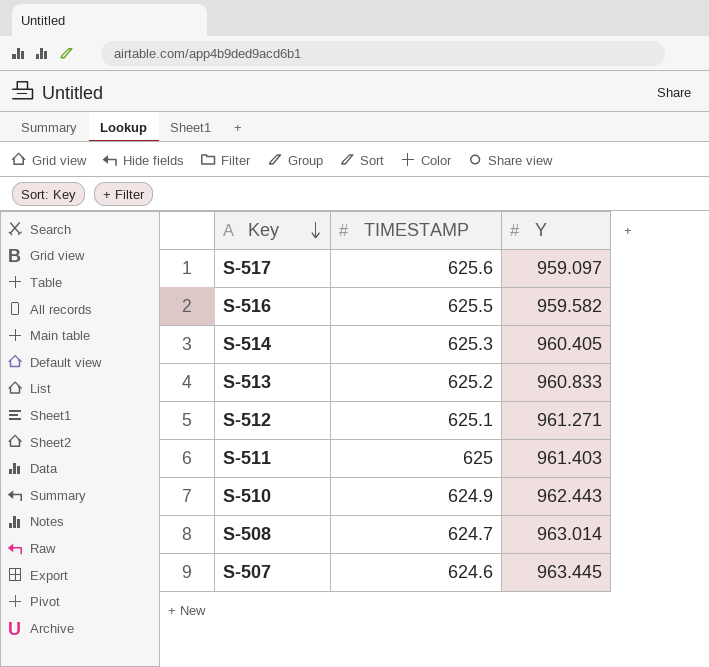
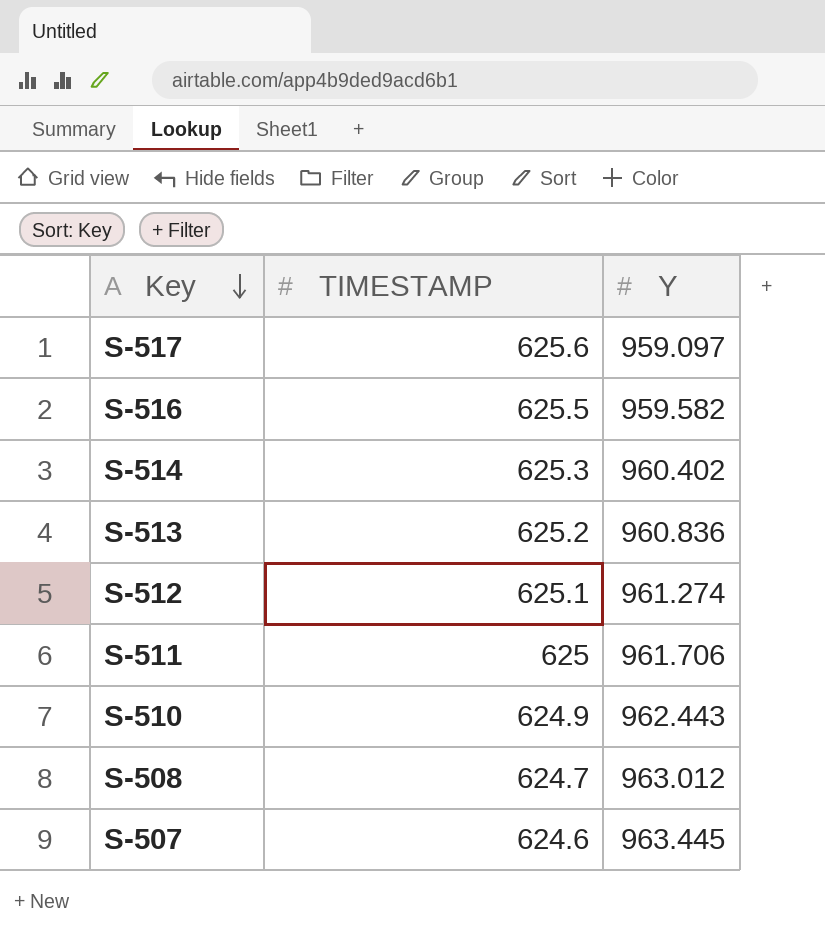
S-514 | Y: 960.405 -> 960.402
S-513 | Y: 960.833 -> 960.836
S-512 | Y: 961.271 -> 961.274
S-511 | Y: 961.403 -> 961.706
S-508 | Y: 963.014 -> 963.012

